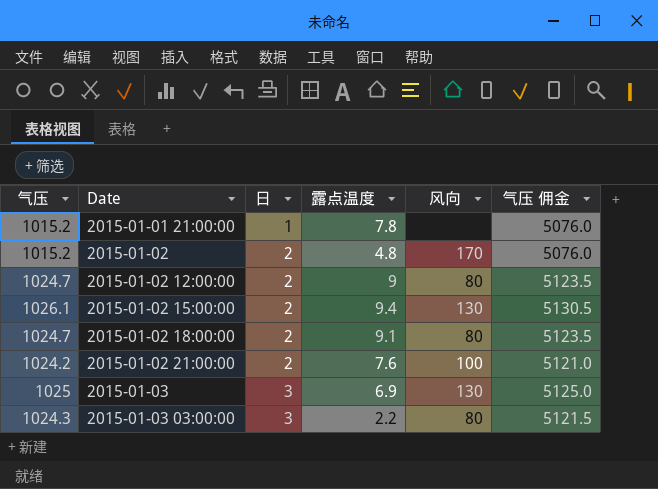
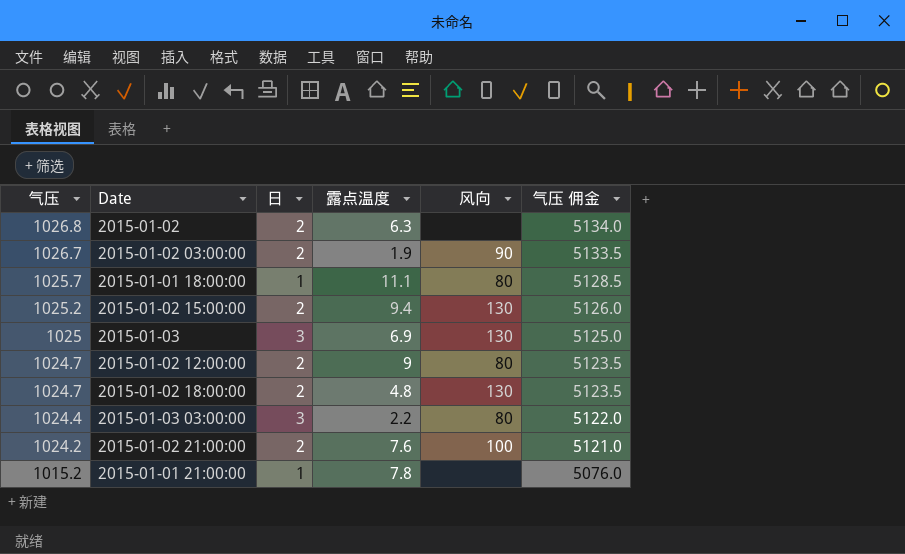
row order: Date ascending -> 气压 descending
2015-01-02 | 气压: 1015.2 -> 1026.8
2015-01-02 | 露点温度: 4.8 -> 6.3
2015-01-02 | 风向: 170 -> none
2015-01-02 | 气压 佣金: 5076.0 -> 5134.0
row 2015-01-02 03:00:00: none -> 1026.7 | 2 | 1.9 | 90 | 5133.5
row 2015-01-01 18:00:00: none -> 1025.7 | 1 | 11.1 | 80 | 5128.5
2015-01-02 15:00:00 | 气压: 1026.1 -> 1025.2
2015-01-02 15:00:00 | 气压 佣金: 5130.5 -> 5126.0
2015-01-02 18:00:00 | 露点温度: 9.1 -> 4.8
2015-01-02 18:00:00 | 风向: 80 -> 130
2015-01-03 03:00:00 | 气压: 1024.3 -> 1024.4
2015-01-03 03:00:00 | 气压 佣金: 5121.5 -> 5122.0

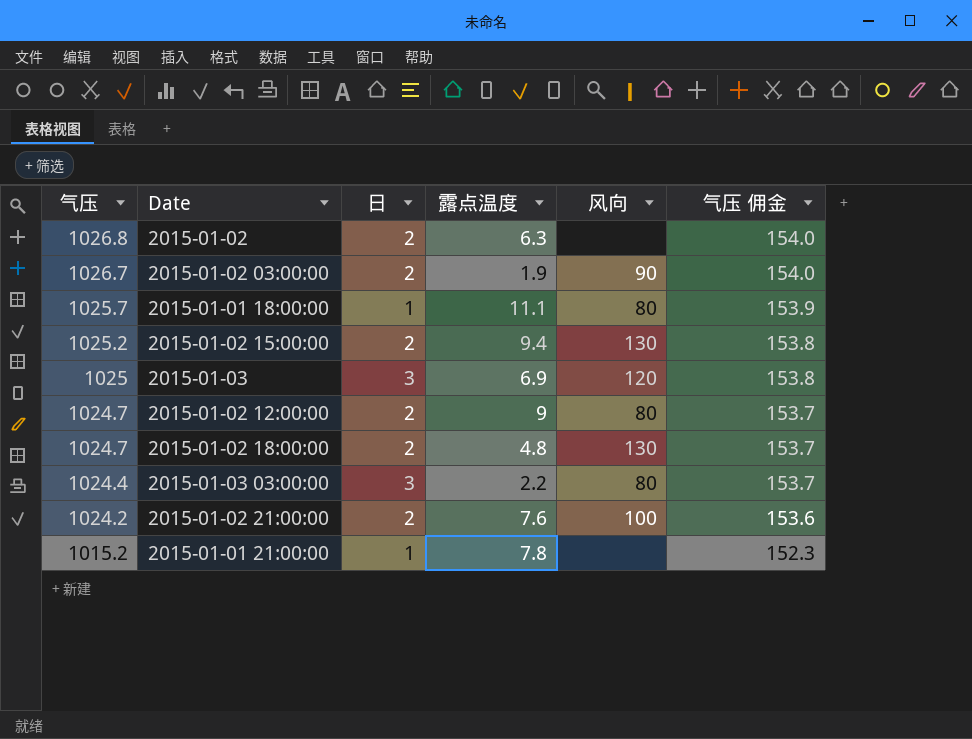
column 气压 佣金 | formula: [气压] * 5 -> [气压] * 0.15
2015-01-03 | 风向: 130 -> 120

